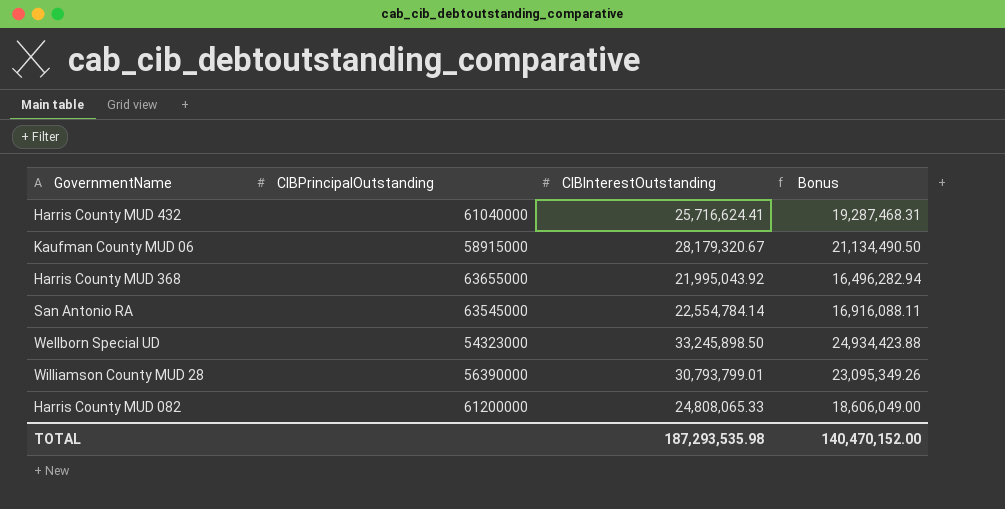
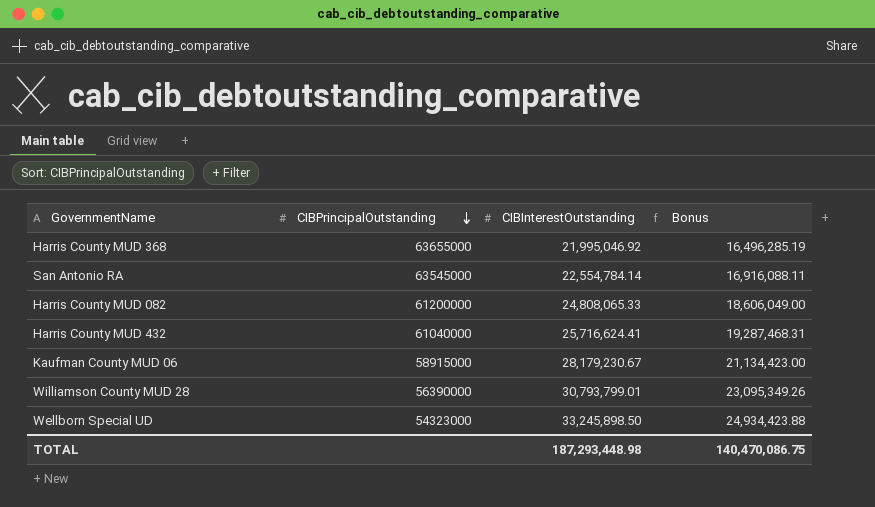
row order: none -> CIBPrincipalOutstanding descending
Harris County MUD 368 | CIBInterestOutstanding: 21,995,043.92 -> 21,995,046.92
Harris County MUD 368 | Bonus: 16,496,282.94 -> 16,496,285.19
Kaufman County MUD 06 | CIBInterestOutstanding: 28,179,320.67 -> 28,179,230.67
Kaufman County MUD 06 | Bonus: 21,134,490.50 -> 21,134,423.00
TOTAL | CIBInterestOutstanding: 187,293,535.98 -> 187,293,448.98
TOTAL | Bonus: 140,470,152.00 -> 140,470,086.75

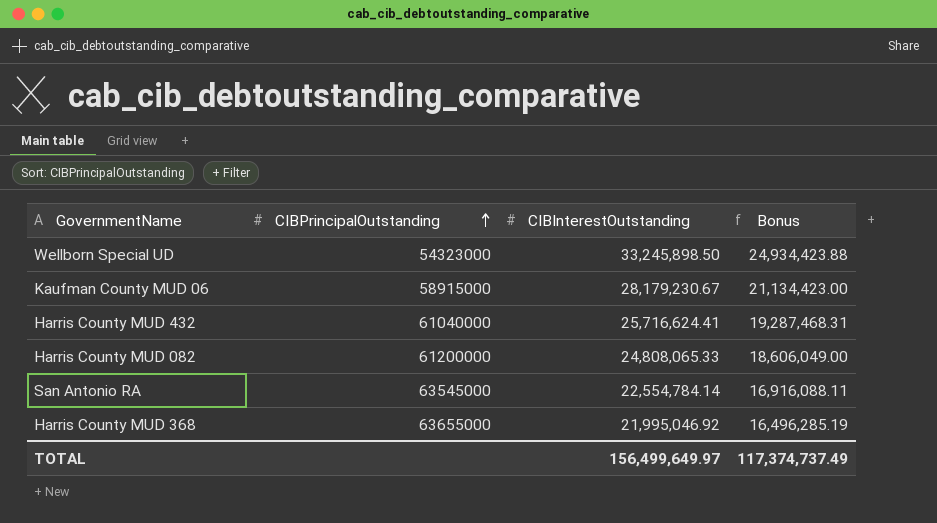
row order: CIBPrincipalOutstanding descending -> CIBPrincipalOutstanding ascending
row Williamson County MUD 28: 56390000 | 30,793,799.01 | 23,095,349.26 -> none
TOTAL | CIBInterestOutstanding: 187,293,448.98 -> 156,499,649.97
TOTAL | Bonus: 140,470,086.75 -> 117,374,737.49

